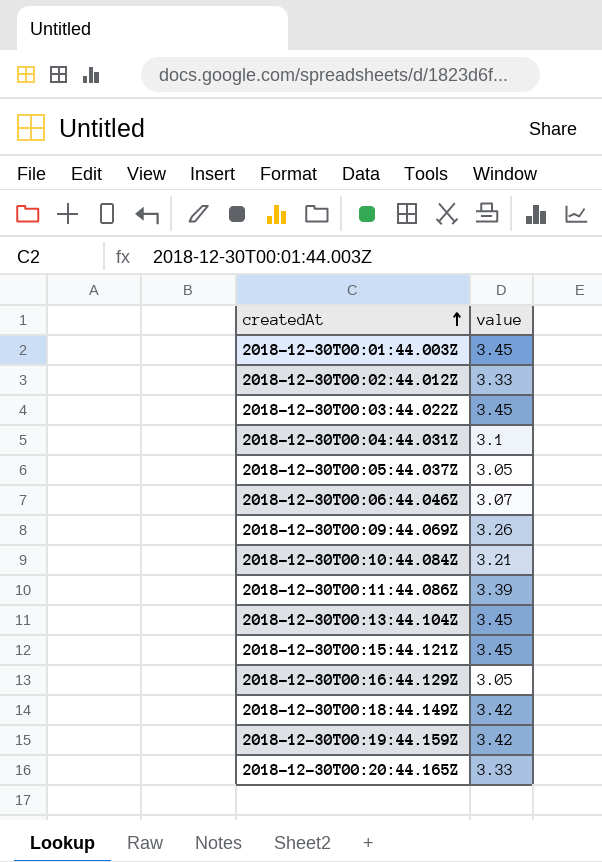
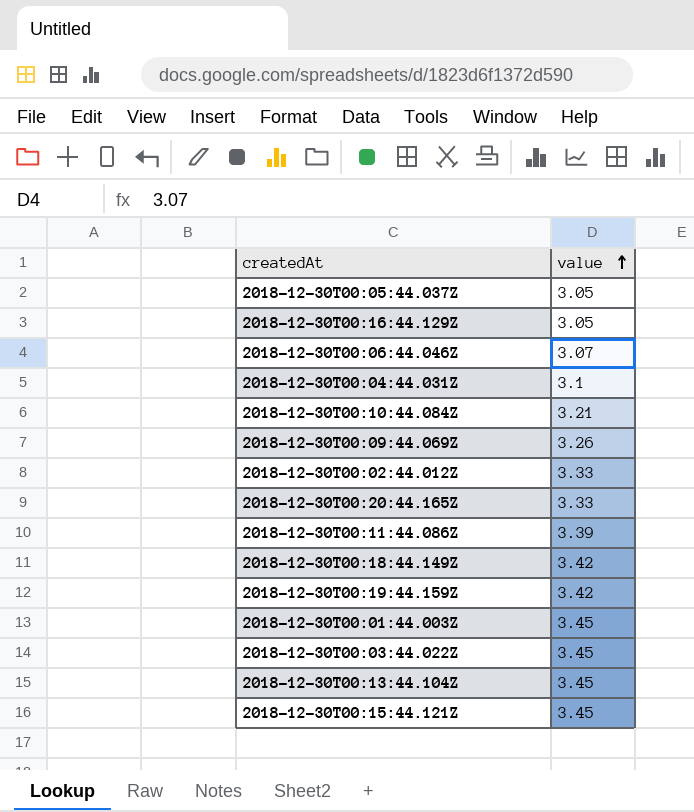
row order: createdAt ascending -> value ascending

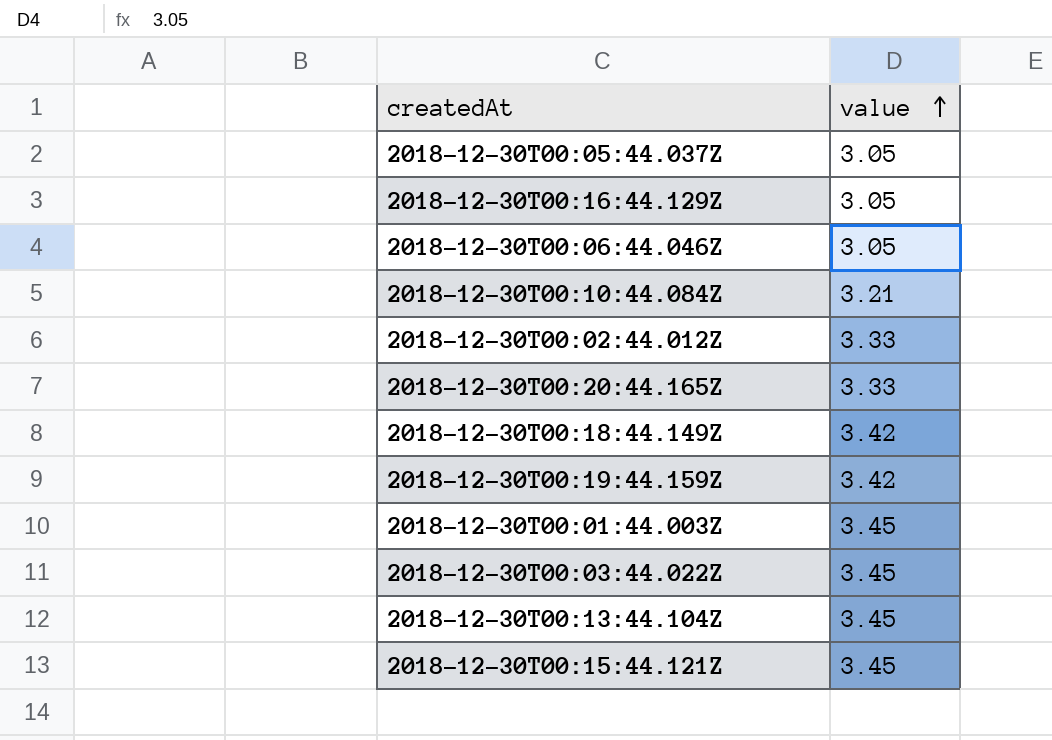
row 2018-12-30T00:04:44.031Z: 3.1 -> none
row 2018-12-30T00:09:44.069Z: 3.26 -> none
row 2018-12-30T00:11:44.086Z: 3.39 -> none
2018-12-30T00:06:44.046Z | value: 3.07 -> 3.05

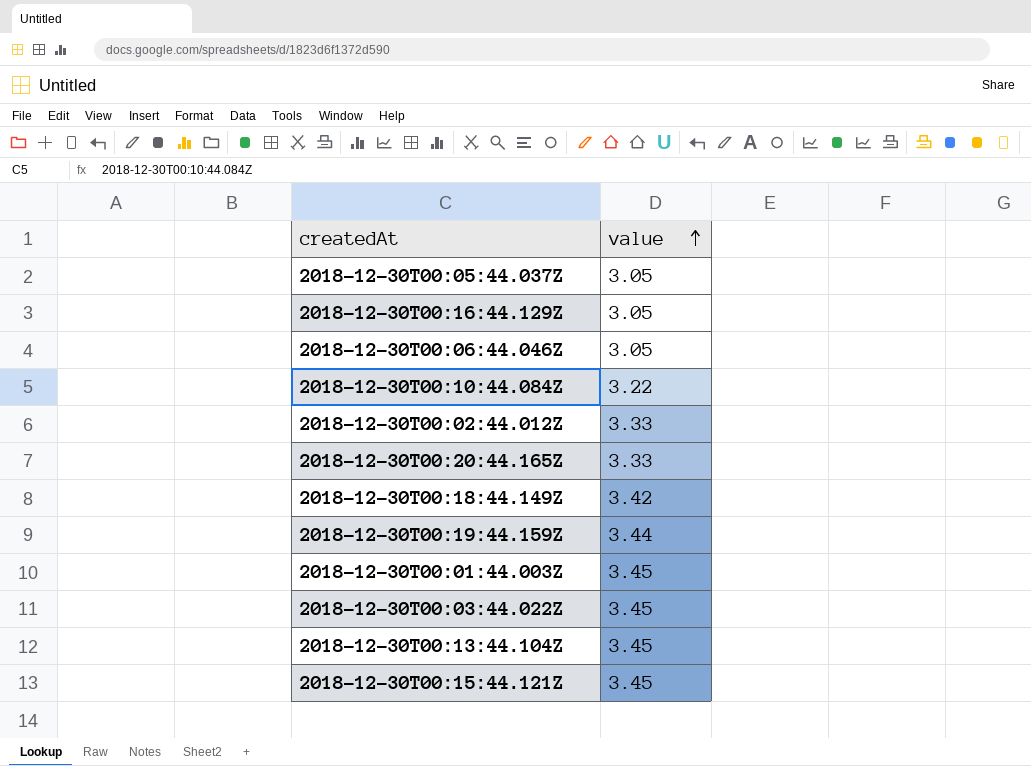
2018-12-30T00:10:44.084Z | value: 3.21 -> 3.22
2018-12-30T00:19:44.159Z | value: 3.42 -> 3.44

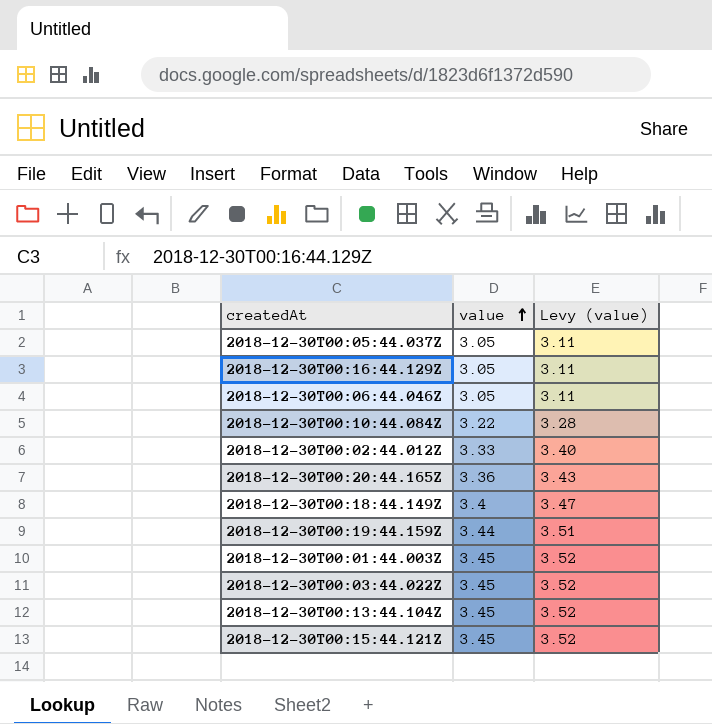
column Levy (value) | formula: none -> [value] * 1.02
2018-12-30T00:20:44.165Z | value: 3.33 -> 3.36
2018-12-30T00:18:44.149Z | value: 3.42 -> 3.4

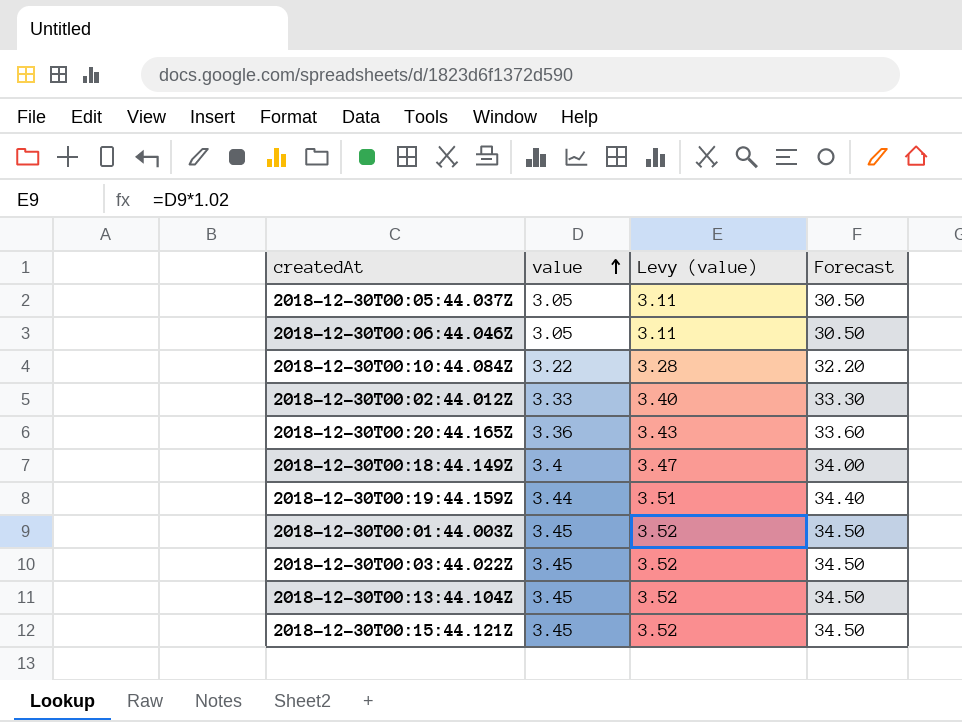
column Forecast | formula: none -> [value] * 10
row 2018-12-30T00:16:44.129Z: 3.05 | 3.11 -> none

